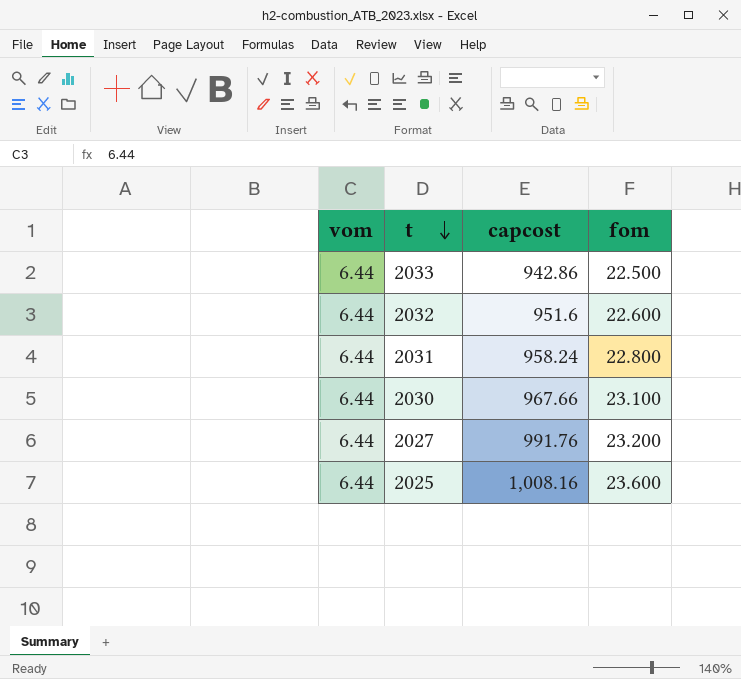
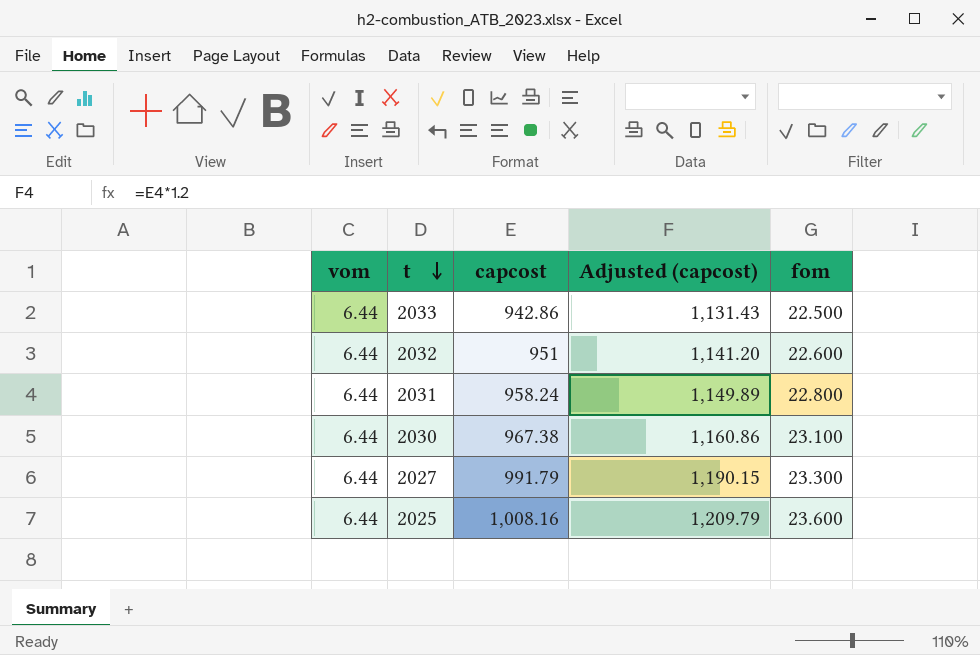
column Adjusted (capcost) | formula: none -> [capcost] * 1.2
2032 | capcost: 951.6 -> 951
2030 | capcost: 967.66 -> 967.38
2027 | capcost: 991.76 -> 991.79
2027 | fom: 23.200 -> 23.300

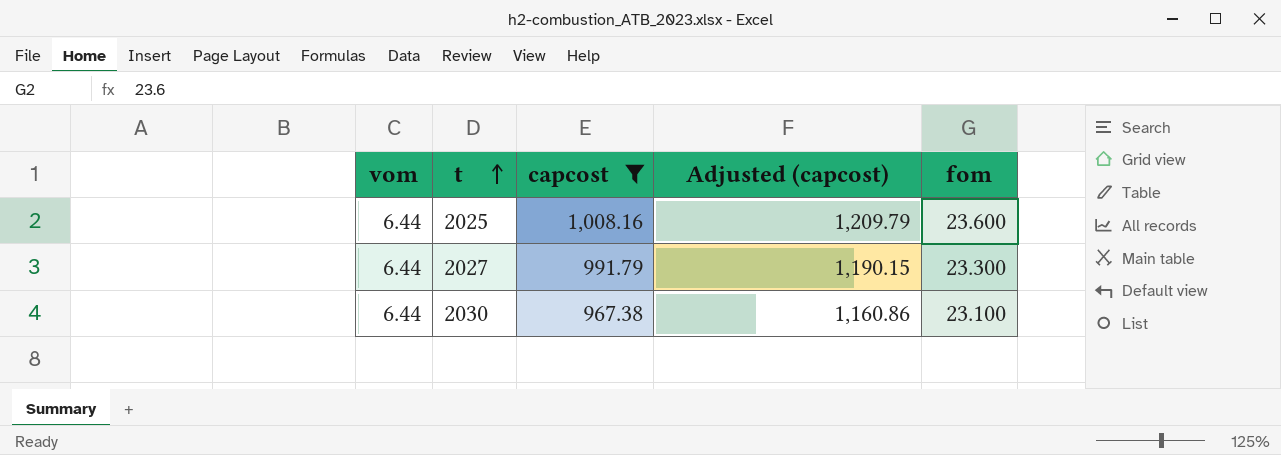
filter: none -> capcost >= 967.38
row order: t descending -> t ascending

